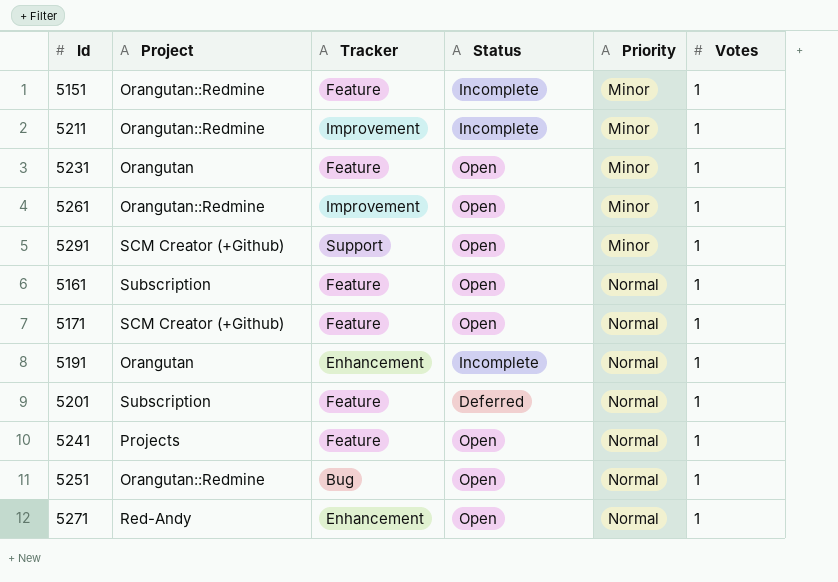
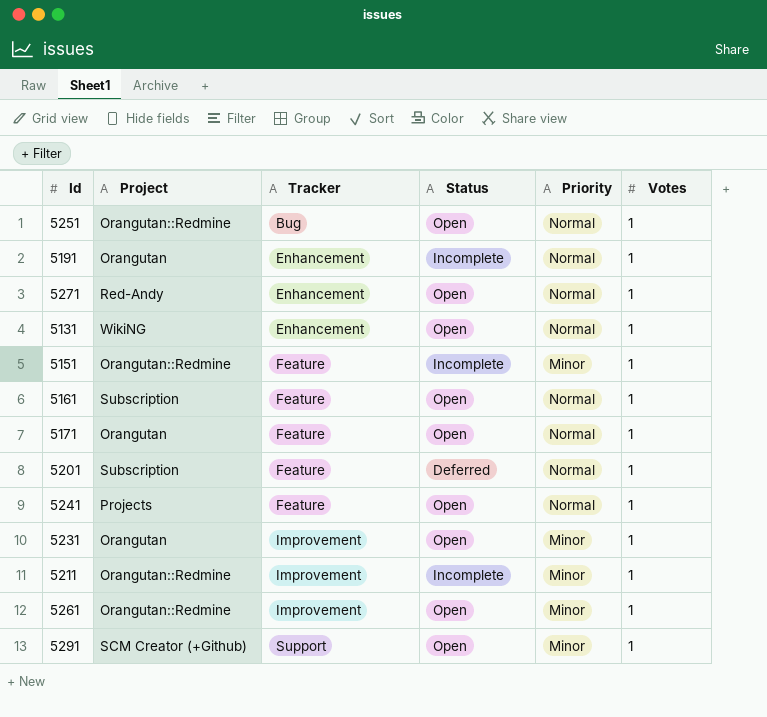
row order: Priority ascending -> Tracker ascending
row 5131: none -> WikiNG | Enhancement | Open | Normal | 1
5171 | Project: SCM Creator (+Github) -> Orangutan
5231 | Tracker: Feature -> Improvement

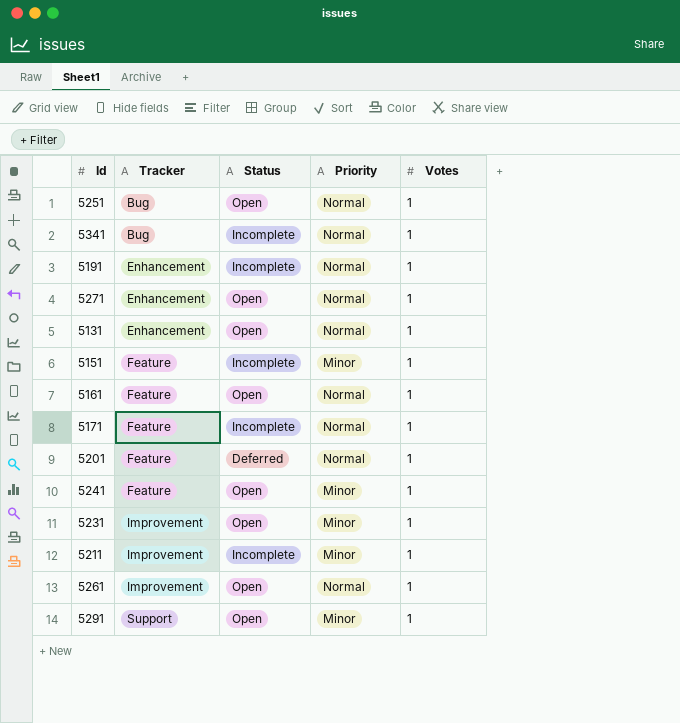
column Project | position: 2 -> none
row 5341: none -> Bug | Incomplete | Normal | 1
5171 | Status: Open -> Incomplete
5241 | Priority: Normal -> Minor
5261 | Priority: Minor -> Normal

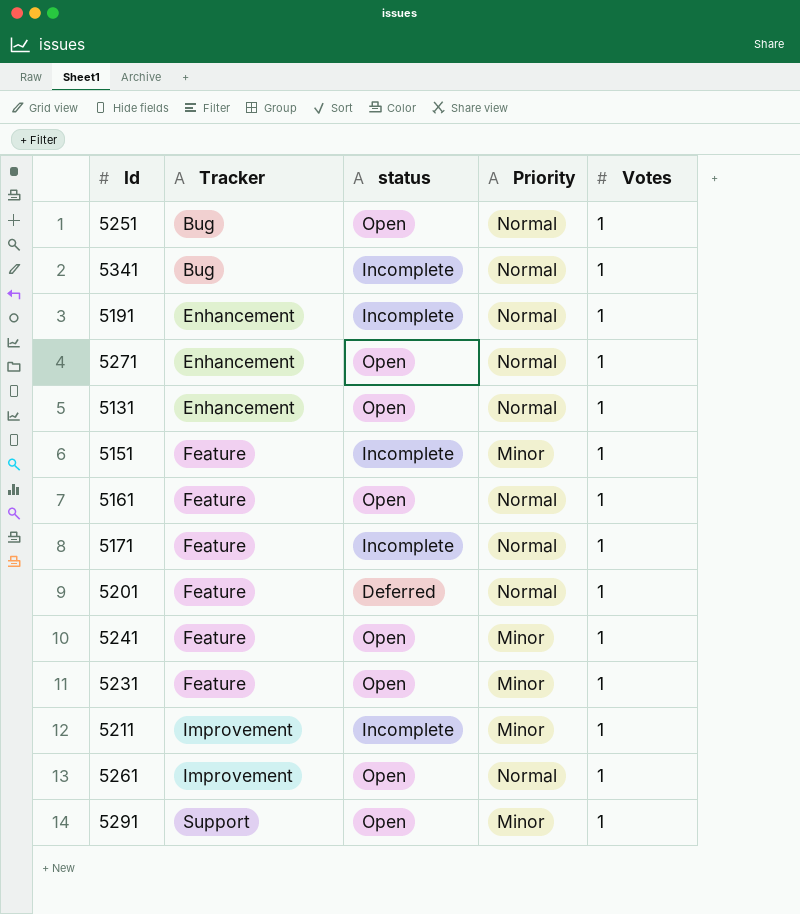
column name: Status -> status
5231 | Tracker: Improvement -> Feature

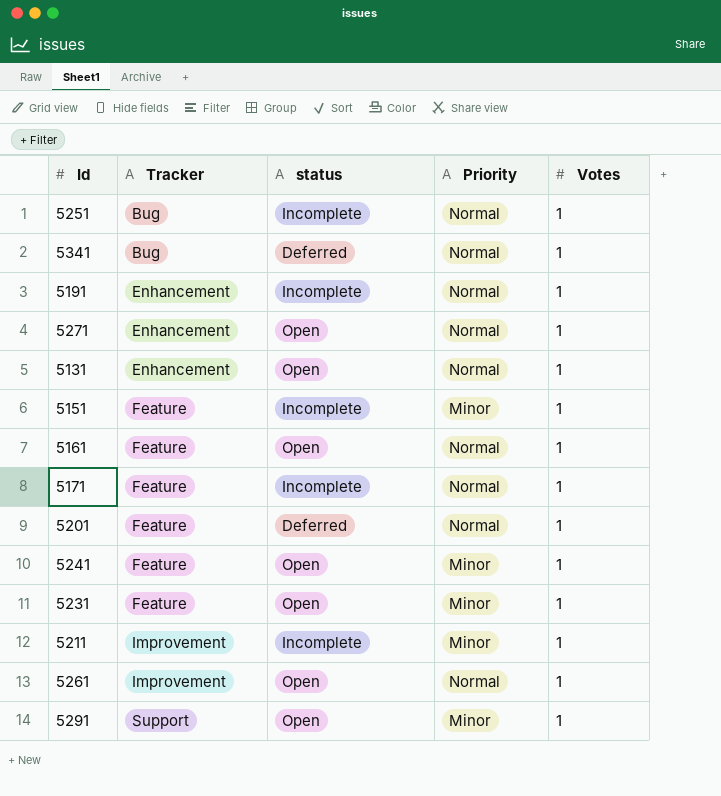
5251 | status: Open -> Incomplete
5341 | status: Incomplete -> Deferred

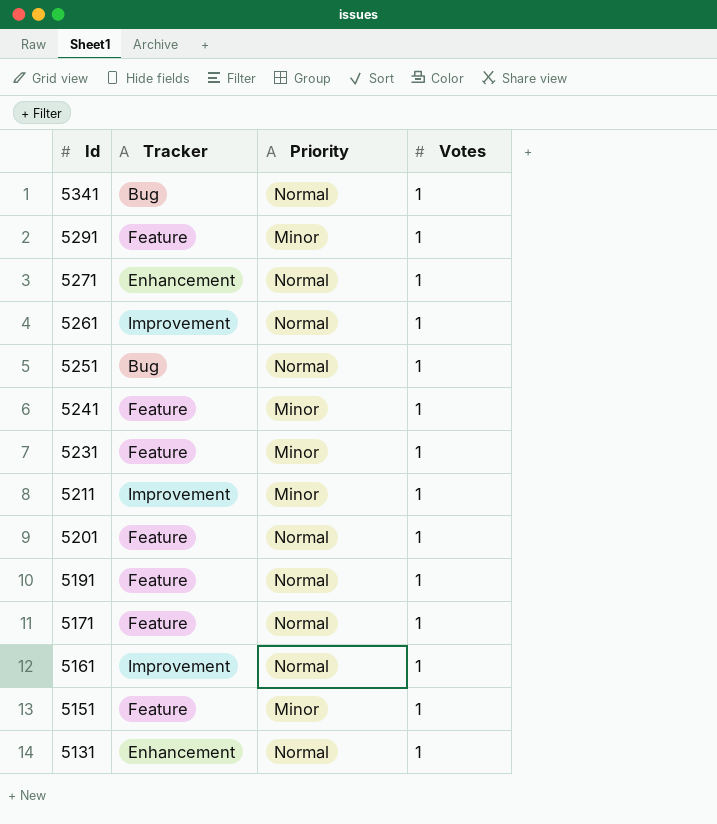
row order: Tracker ascending -> Id descending
column status | position: 3 -> none
5291 | Tracker: Support -> Feature
5191 | Tracker: Enhancement -> Feature
5161 | Tracker: Feature -> Improvement

